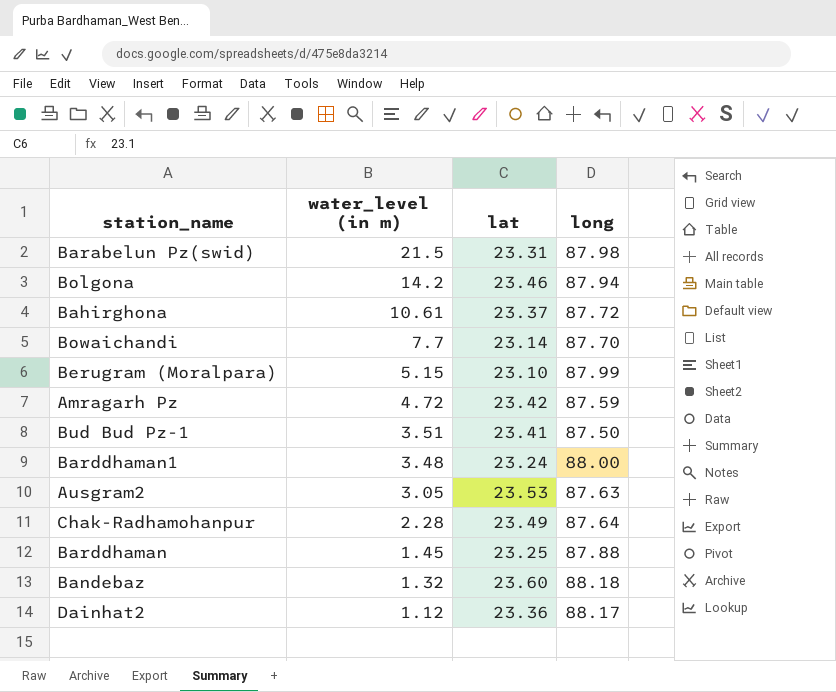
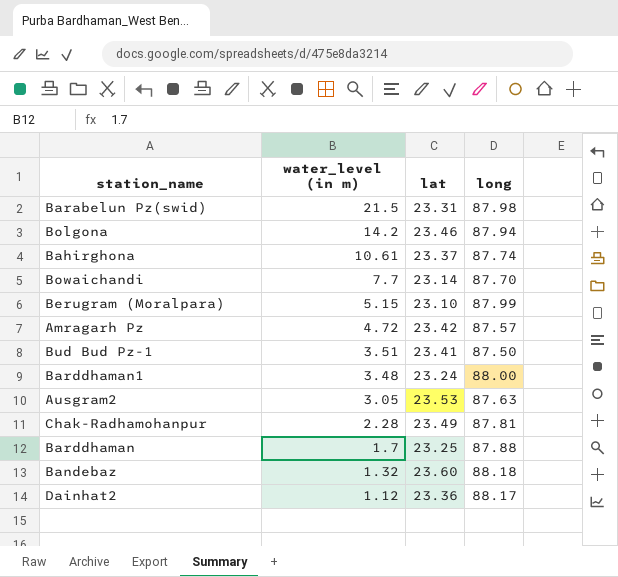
Bahirghona | long: 87.72 -> 87.74
Amragarh Pz | long: 87.59 -> 87.57
Chak-Radhamohanpur | long: 87.64 -> 87.81
Barddhaman | water_level (in m): 1.45 -> 1.7

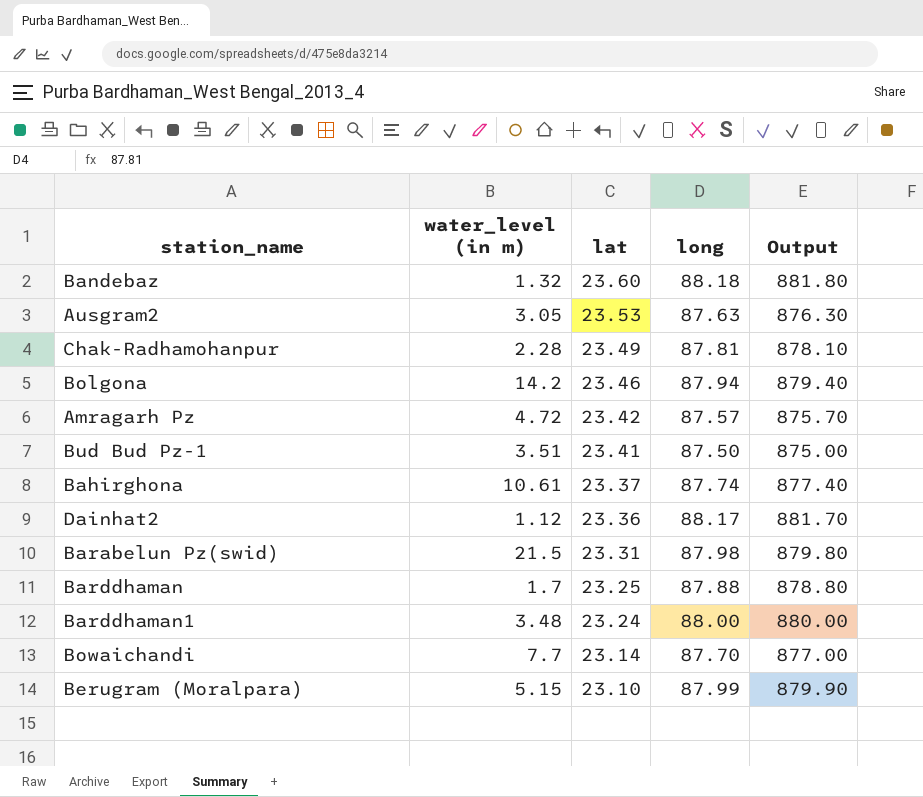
row order: water_level (in m) descending -> lat descending
column Output | formula: none -> [long] * 10

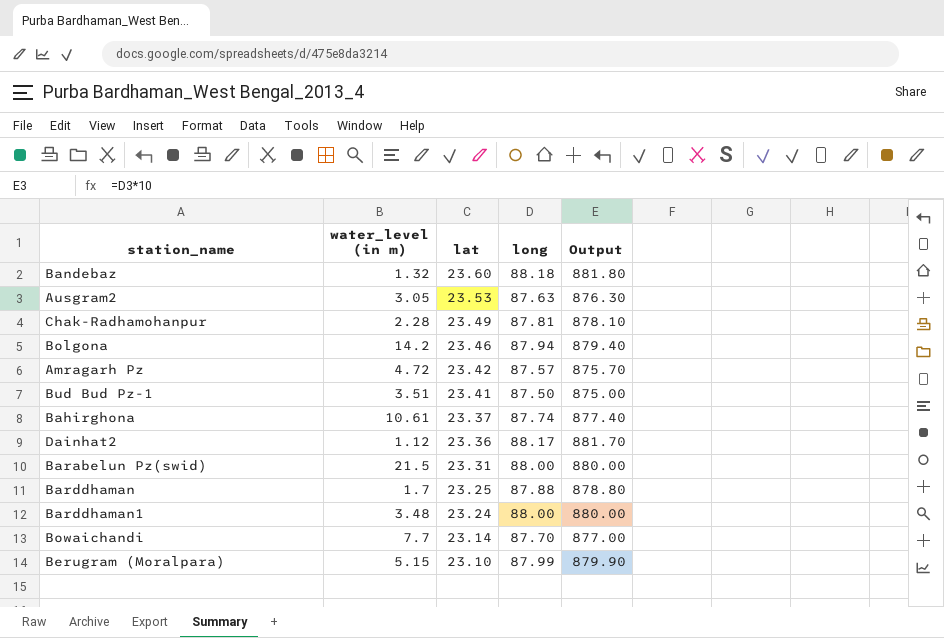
Barabelun Pz(swid) | long: 87.98 -> 88.00
Barabelun Pz(swid) | Output: 879.80 -> 880.00

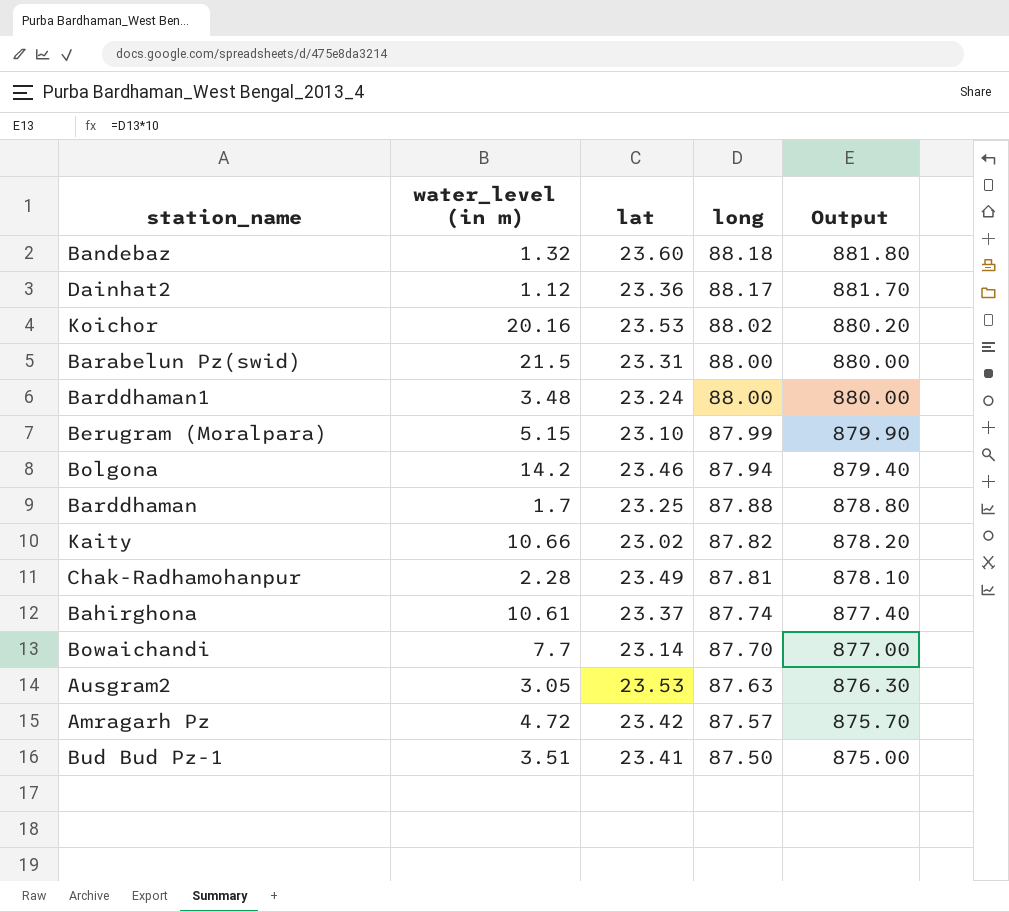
row order: lat descending -> long descending
row Koichor: none -> 20.16 | 23.53 | 88.02 | 880.20
row Kaity: none -> 10.66 | 23.02 | 87.82 | 878.20

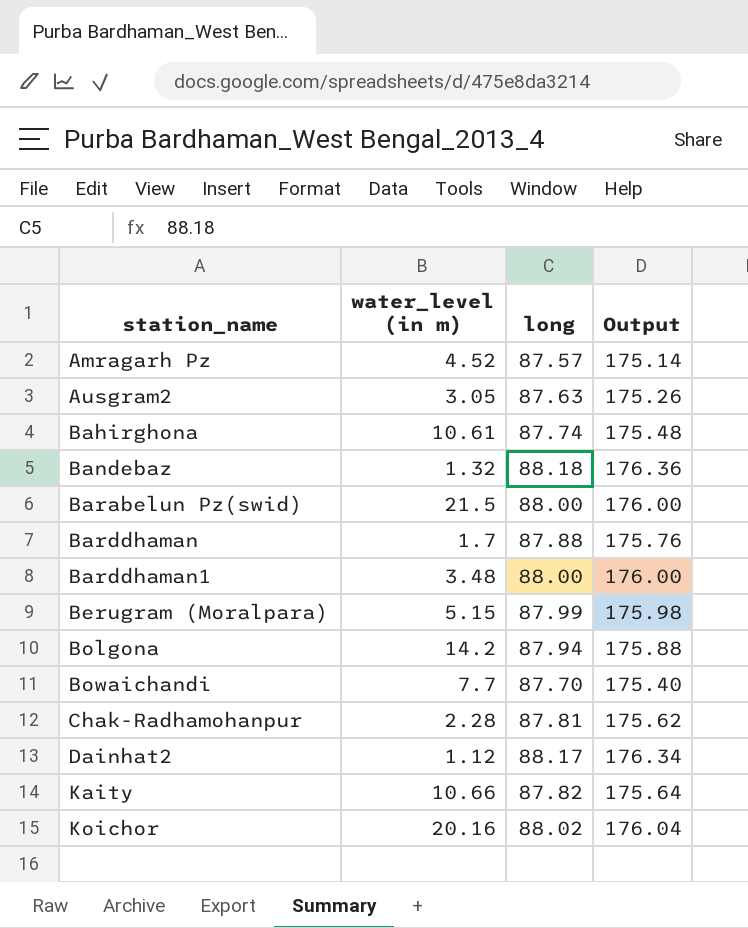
row order: long descending -> station_name ascending
column lat | position: 3 -> none
column Output | formula: [long] * 10 -> [long] * 2
row Bud Bud Pz-1: 3.51 | 23.41 | 87.50 | 875.00 -> none
Amragarh Pz | water_level (in m): 4.72 -> 4.52

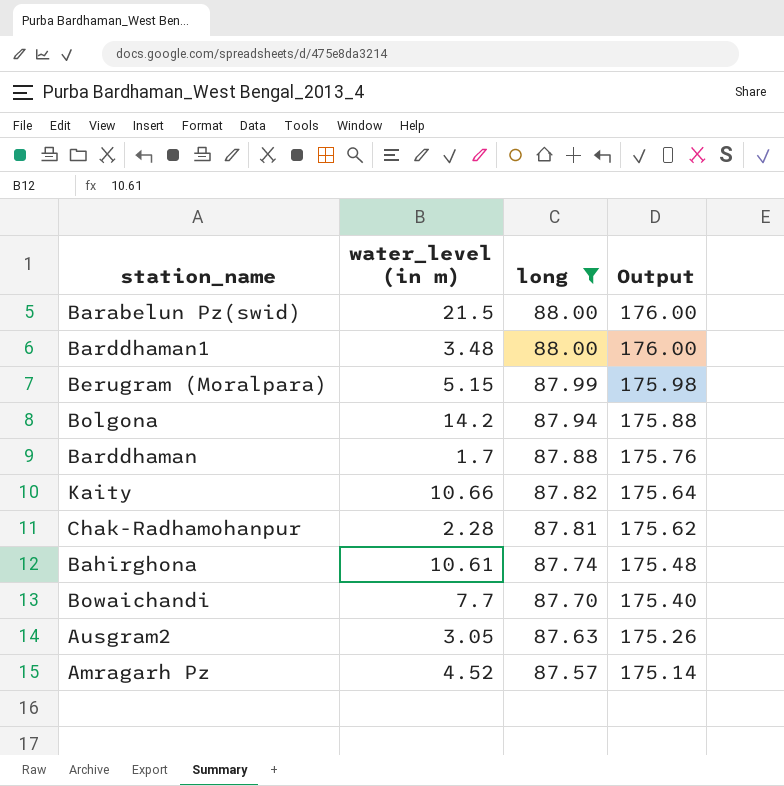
filter: none -> long <= 88.00
row order: station_name ascending -> long descending

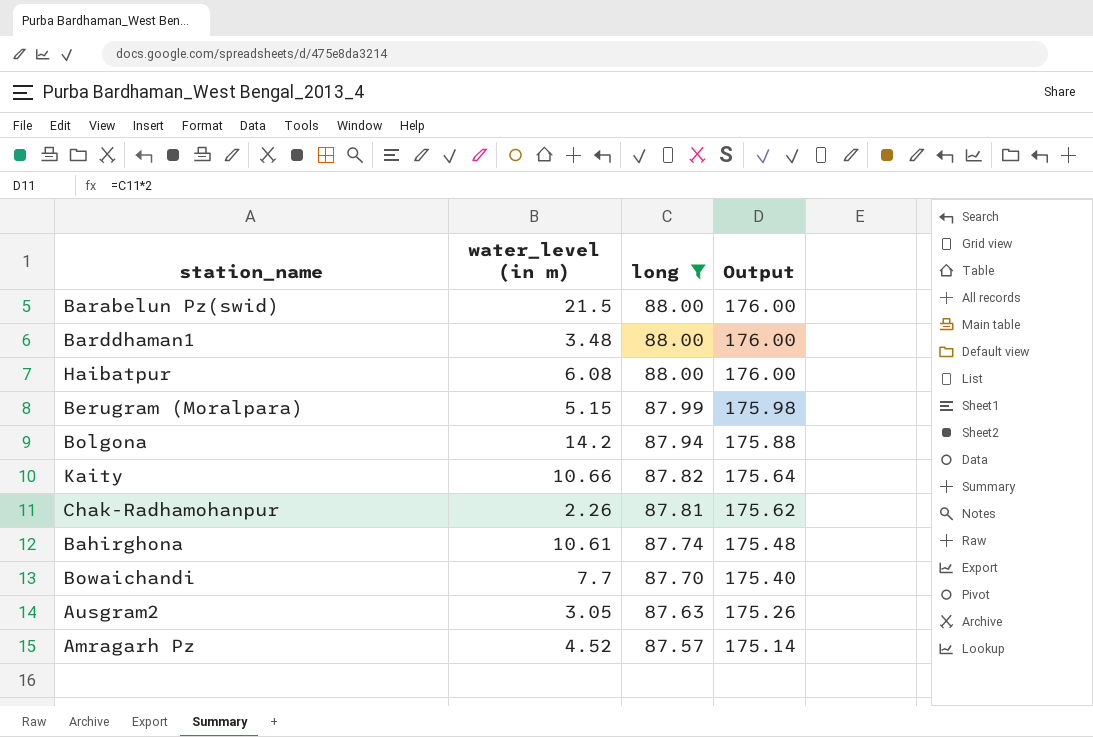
row Barddhaman: 1.7 | 87.88 | 175.76 -> none
row Haibatpur: none -> 6.08 | 88.00 | 176.00
Chak-Radhamohanpur | water_level (in m): 2.28 -> 2.26

